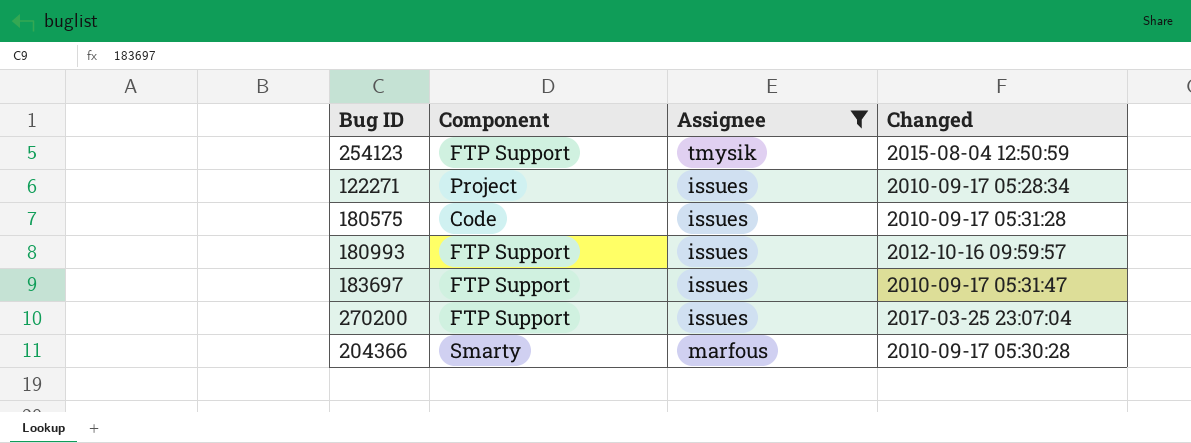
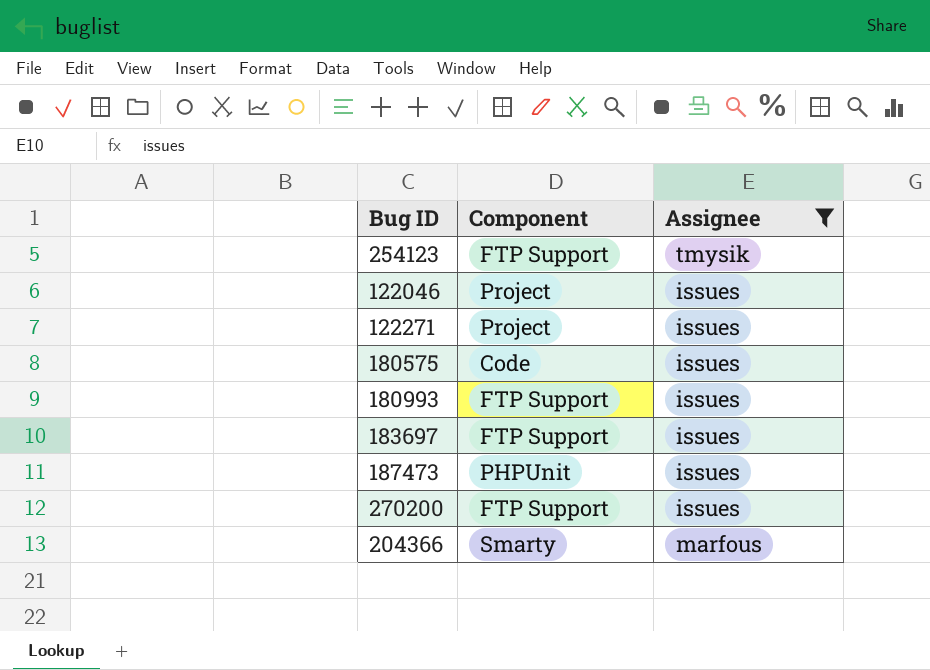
column Changed | position: 4 -> none
row 122046: none -> Project | issues
row 187473: none -> PHPUnit | issues

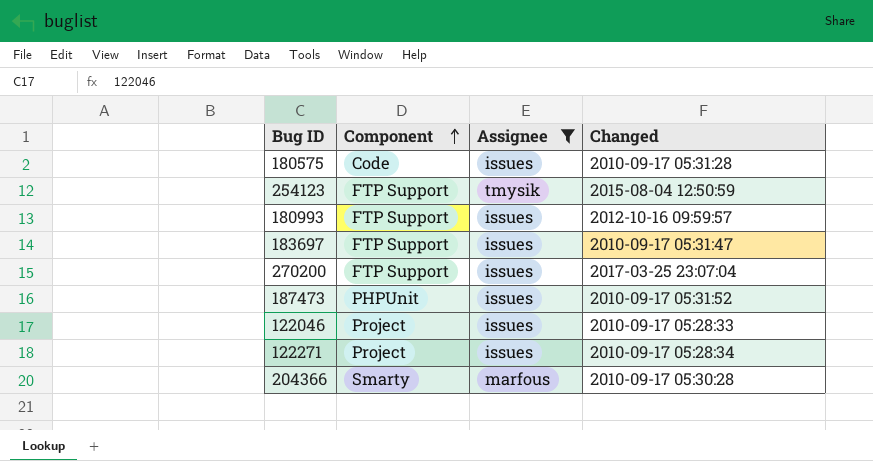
row order: none -> Component ascending
column Changed | position: none -> 4

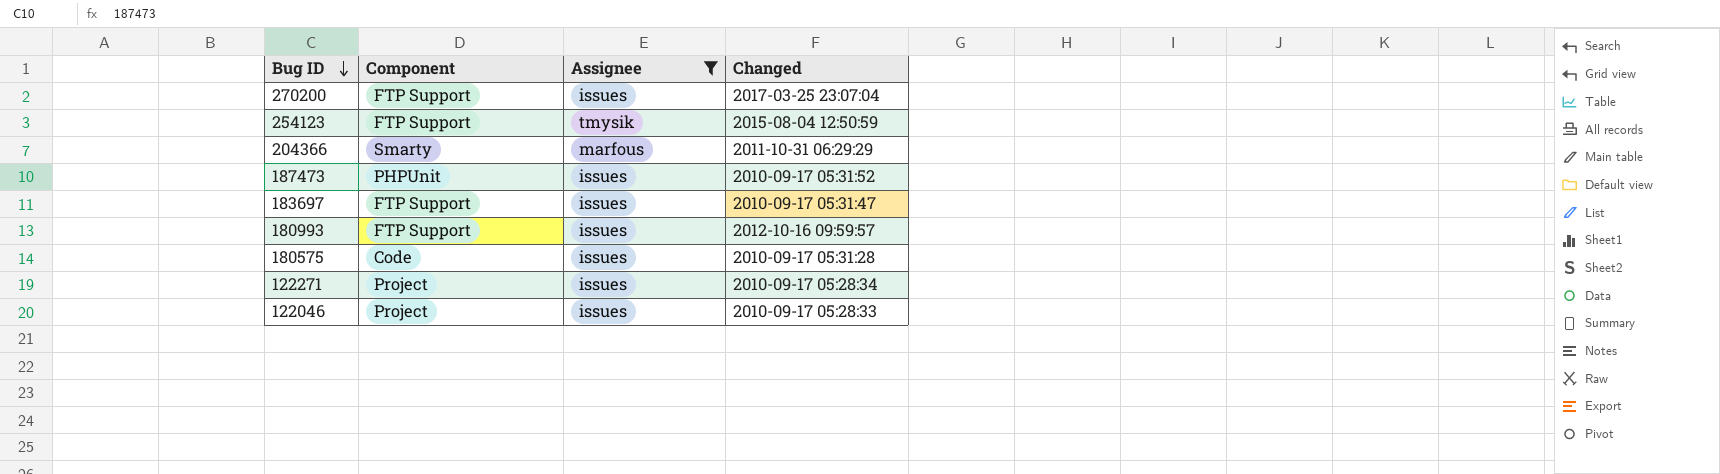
row order: Component ascending -> Bug ID descending
204366 | Changed: 2010-09-17 05:30:28 -> 2011-10-31 06:29:29

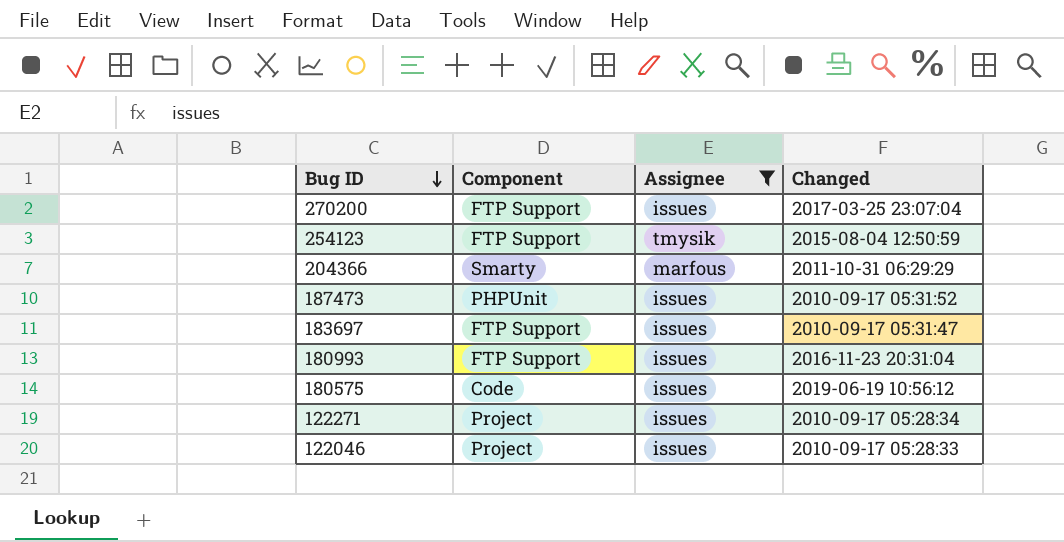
180993 | Changed: 2012-10-16 09:59:57 -> 2016-11-23 20:31:04
180575 | Changed: 2010-09-17 05:31:28 -> 2019-06-19 10:56:12

